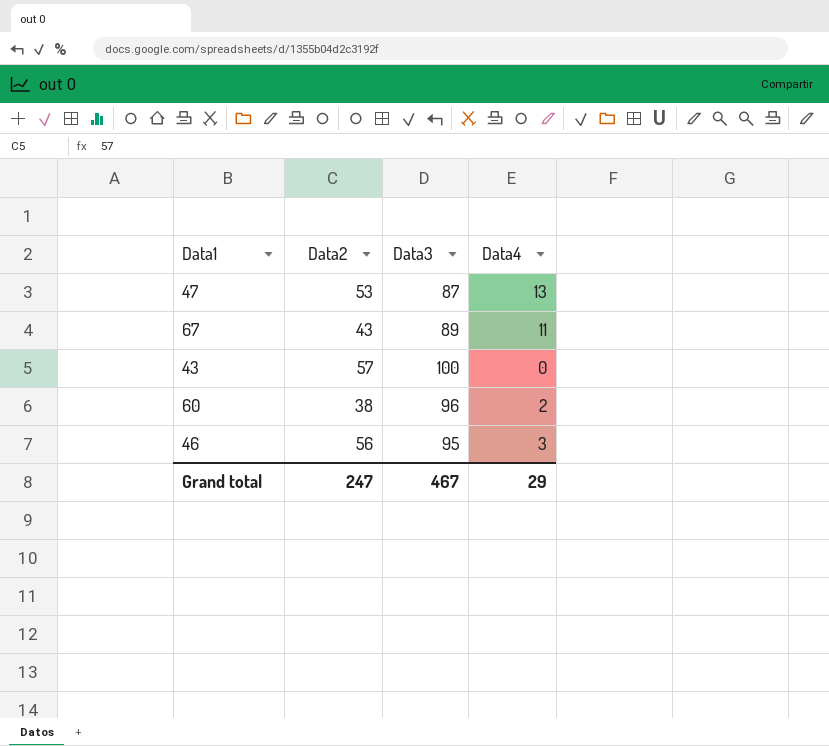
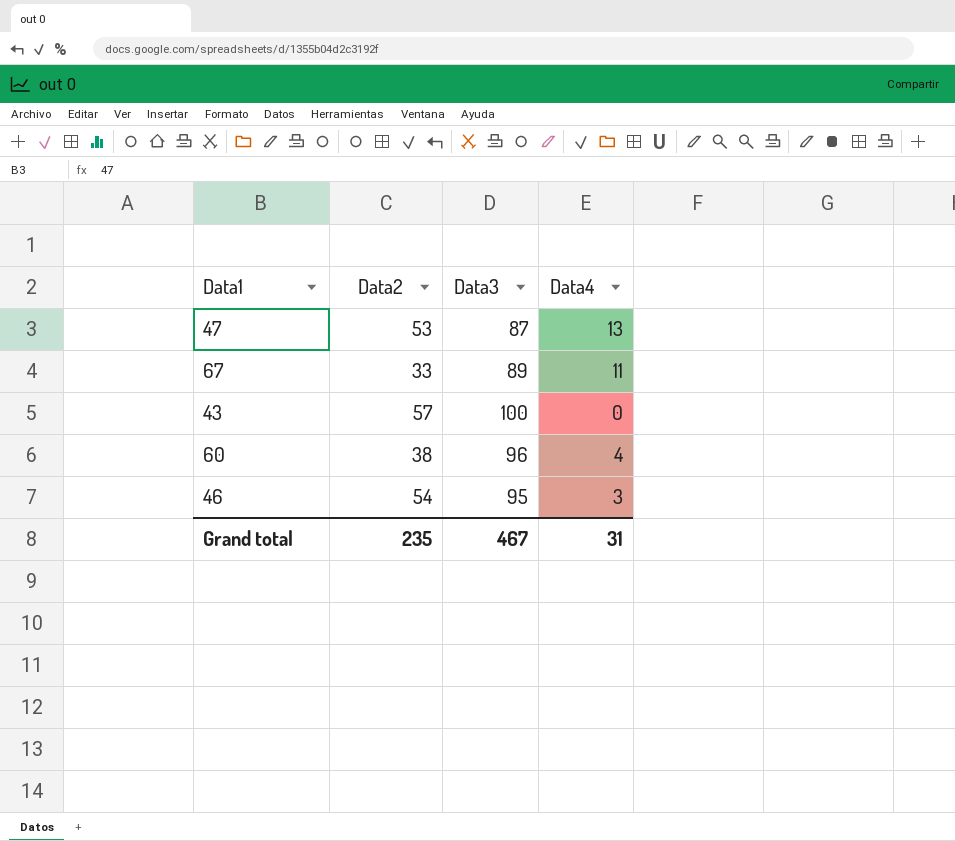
67 | Data2: 43 -> 33
60 | Data4: 2 -> 4
46 | Data2: 56 -> 54
Grand total | Data2: 247 -> 235
Grand total | Data4: 29 -> 31

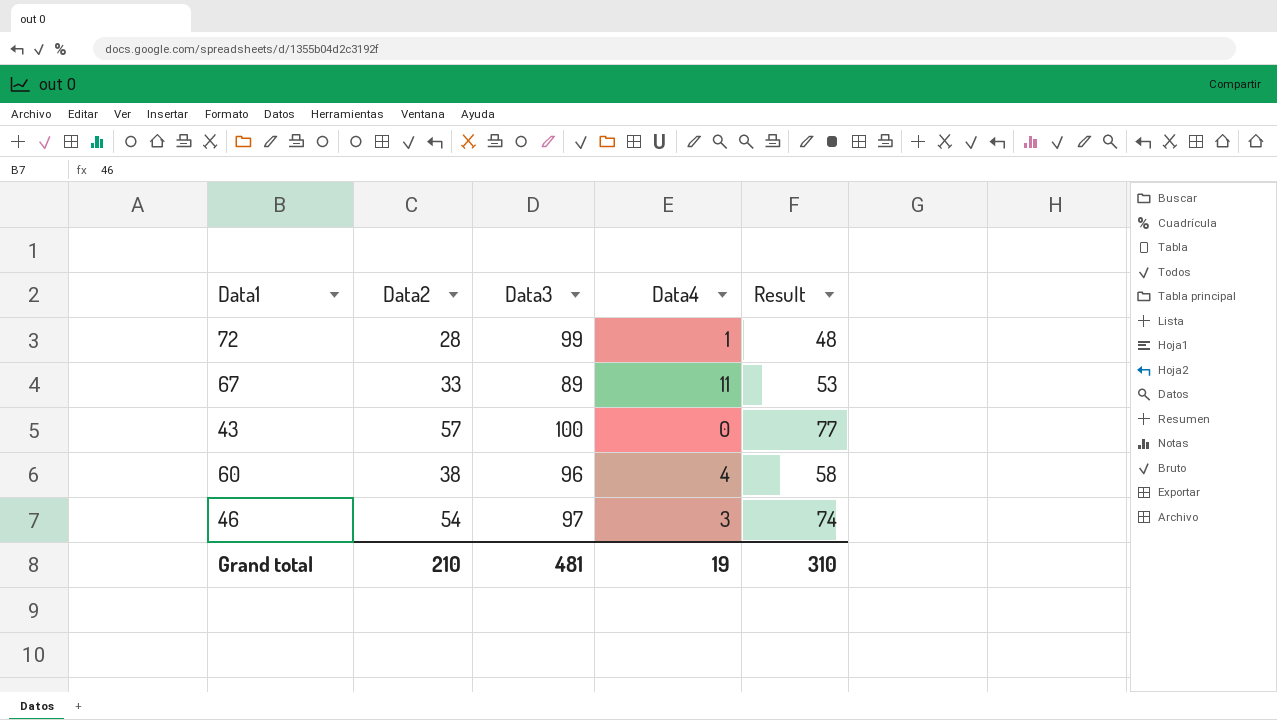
column Result | formula: none -> [Data2] + 20
row 47: 53 | 87 | 13 -> none
row 72: none -> 28 | 99 | 1 | 48
46 | Data3: 95 -> 97
Grand total | Data2: 235 -> 210
Grand total | Data3: 467 -> 481
Grand total | Data4: 31 -> 19

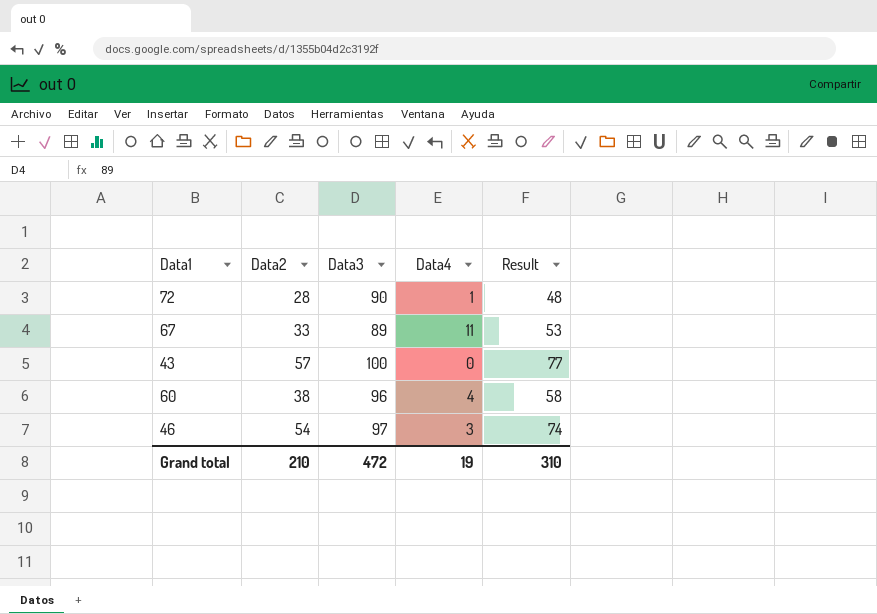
72 | Data3: 99 -> 90
Grand total | Data3: 481 -> 472

